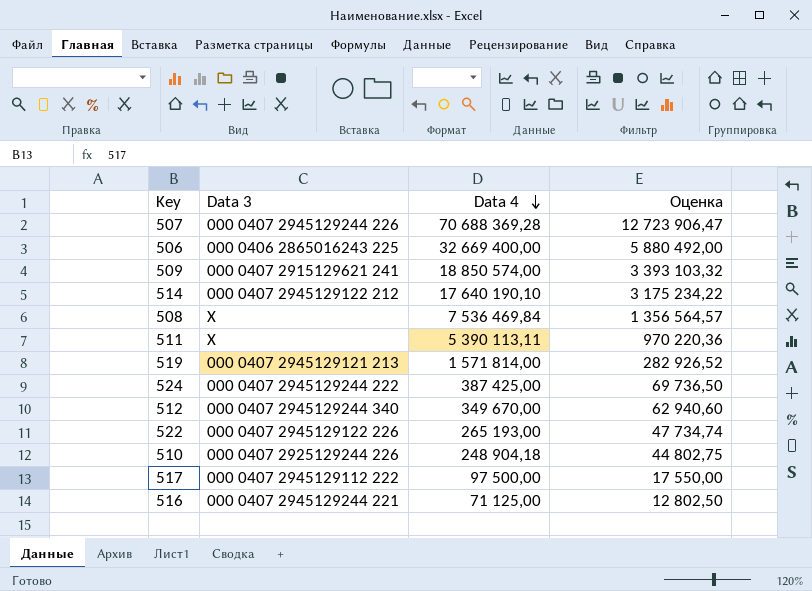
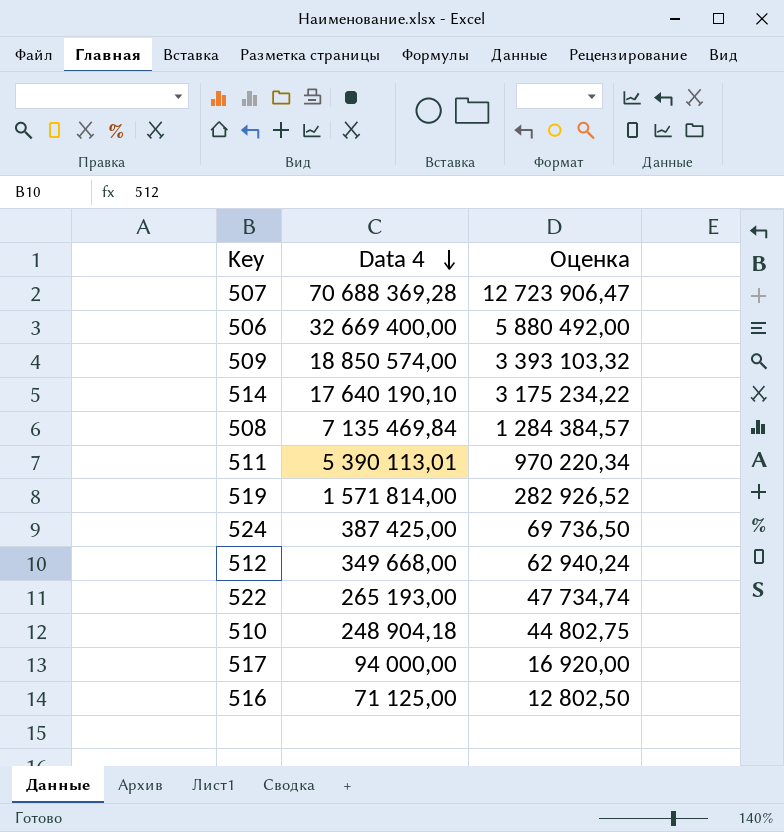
column Data 3 | position: 2 -> none
508 | Data 4: 7 536 469,84 -> 7 135 469,84
508 | Оценка: 1 356 564,57 -> 1 284 384,57
511 | Data 4: 5 390 113,11 -> 5 390 113,01
511 | Оценка: 970 220,36 -> 970 220,34
512 | Data 4: 349 670,00 -> 349 668,00
512 | Оценка: 62 940,60 -> 62 940,24
517 | Data 4: 97 500,00 -> 94 000,00
517 | Оценка: 17 550,00 -> 16 920,00

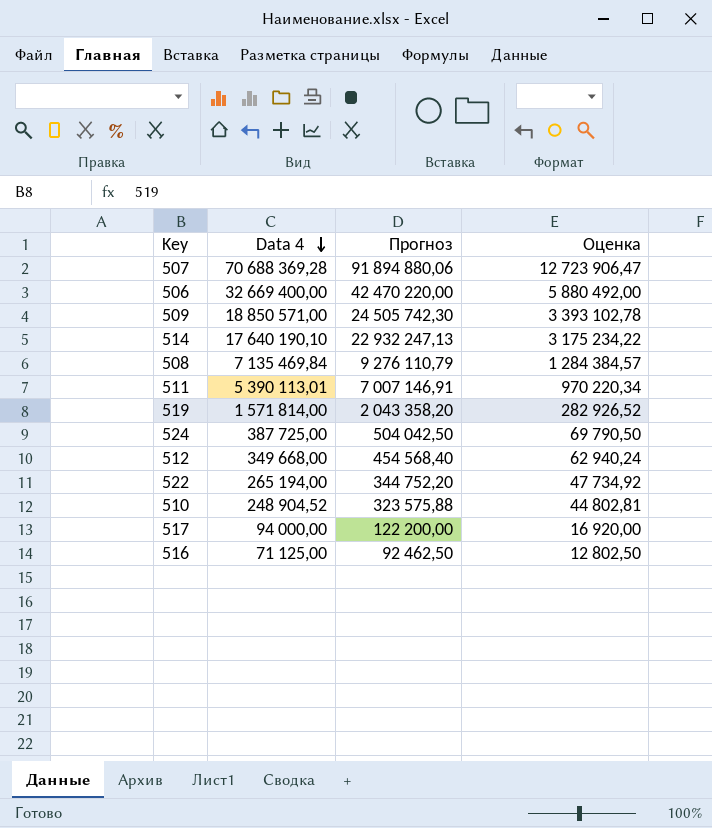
column Прогноз | formula: none -> [Data 4] * 1,3
509 | Data 4: 18 850 574,00 -> 18 850 571,00
509 | Оценка: 3 393 103,32 -> 3 393 102,78
524 | Data 4: 387 425,00 -> 387 725,00
524 | Оценка: 69 736,50 -> 69 790,50
522 | Data 4: 265 193,00 -> 265 194,00
522 | Оценка: 47 734,74 -> 47 734,92
510 | Data 4: 248 904,18 -> 248 904,52
510 | Оценка: 44 802,75 -> 44 802,81

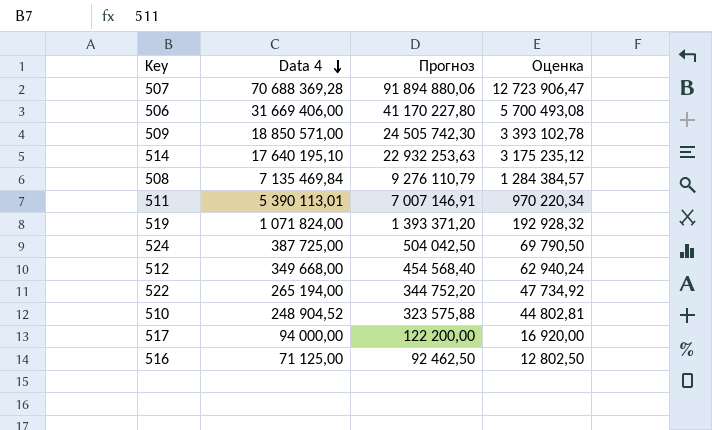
506 | Data 4: 32 669 400,00 -> 31 669 406,00
506 | Прогноз: 42 470 220,00 -> 41 170 227,80
506 | Оценка: 5 880 492,00 -> 5 700 493,08
514 | Data 4: 17 640 190,10 -> 17 640 195,10
514 | Прогноз: 22 932 247,13 -> 22 932 253,63
514 | Оценка: 3 175 234,22 -> 3 175 235,12
519 | Data 4: 1 571 814,00 -> 1 071 824,00
519 | Прогноз: 2 043 358,20 -> 1 393 371,20
519 | Оценка: 282 926,52 -> 192 928,32

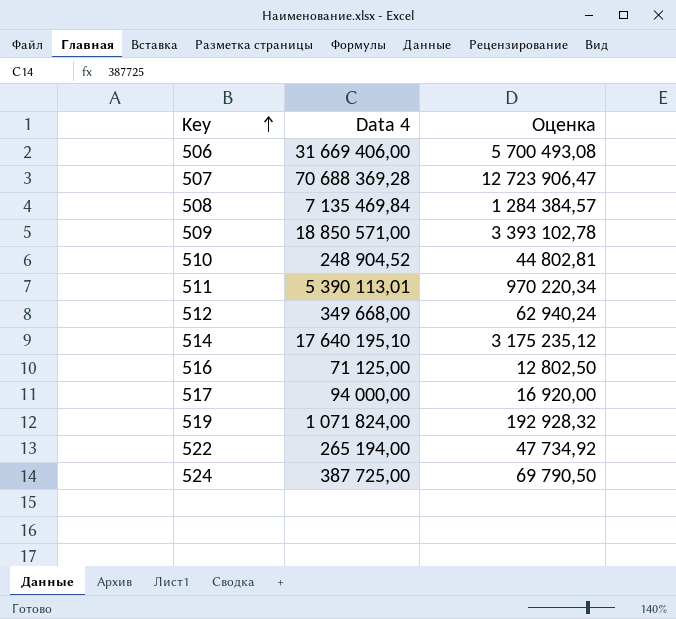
row order: Data 4 descending -> Key ascending
column Прогноз | formula: [Data 4] * 1,3 -> none

